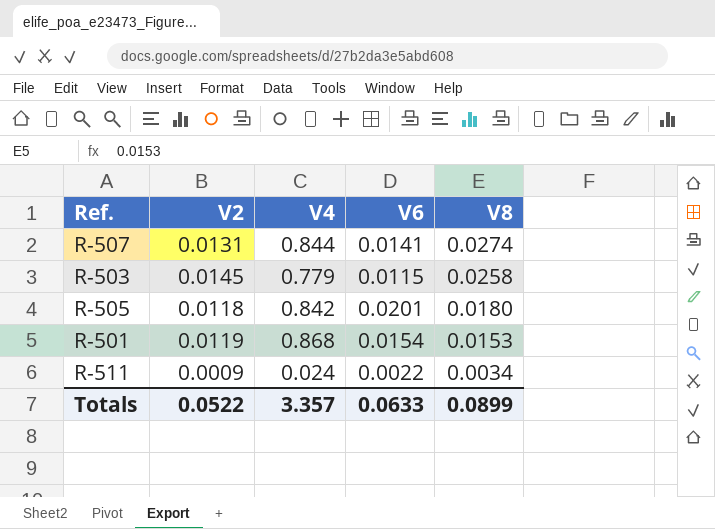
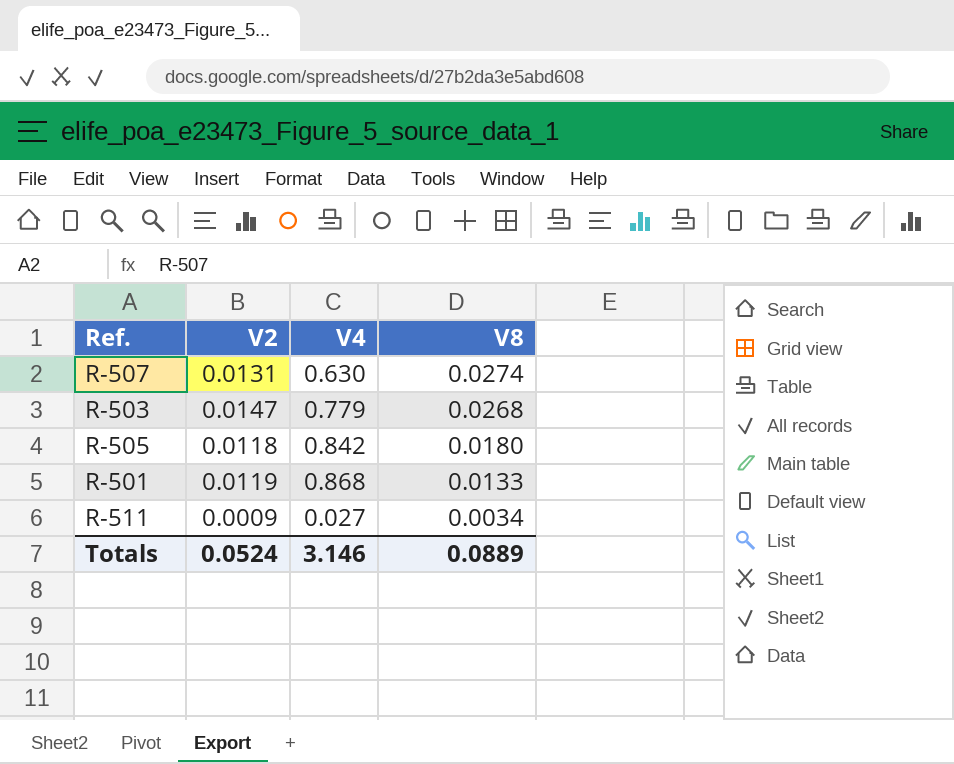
column V6 | position: 4 -> none
R-507 | V4: 0.844 -> 0.630
R-503 | V2: 0.0145 -> 0.0147
R-503 | V8: 0.0258 -> 0.0268
R-501 | V8: 0.0153 -> 0.0133
R-511 | V4: 0.024 -> 0.027
Totals | V2: 0.0522 -> 0.0524
Totals | V4: 3.357 -> 3.146
Totals | V8: 0.0899 -> 0.0889

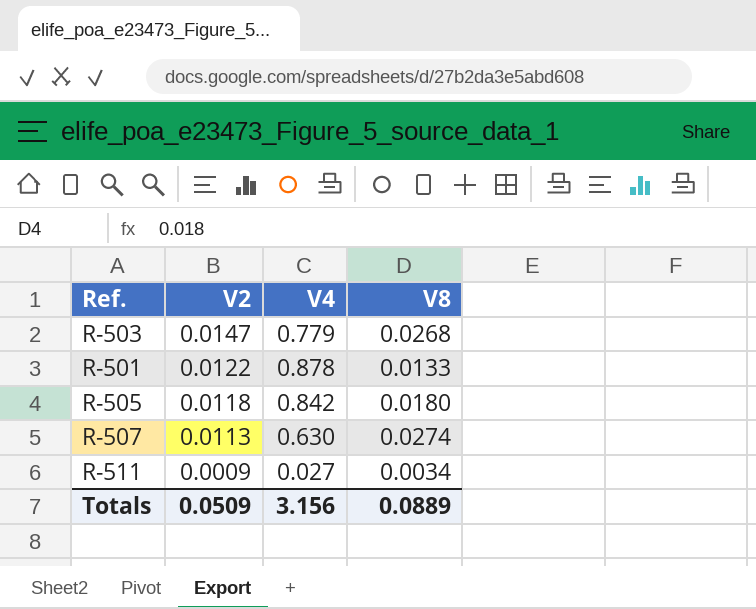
row order: V8 descending -> V2 descending
R-501 | V2: 0.0119 -> 0.0122
R-501 | V4: 0.868 -> 0.878
R-507 | V2: 0.0131 -> 0.0113
Totals | V2: 0.0524 -> 0.0509
Totals | V4: 3.146 -> 3.156

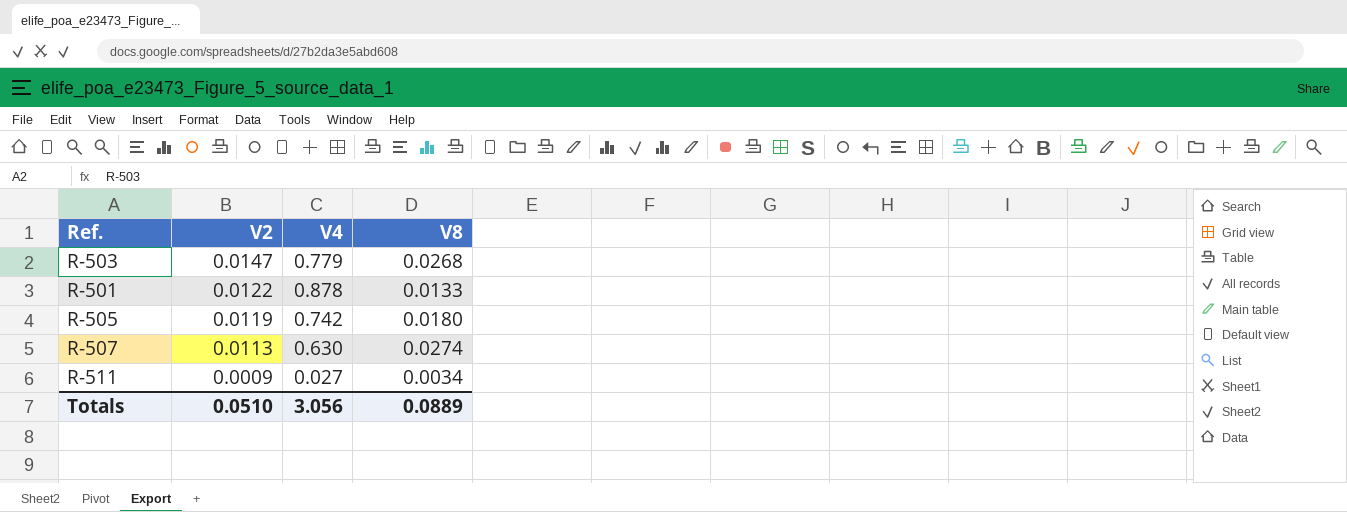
R-505 | V2: 0.0118 -> 0.0119
R-505 | V4: 0.842 -> 0.742
Totals | V2: 0.0509 -> 0.0510
Totals | V4: 3.156 -> 3.056

